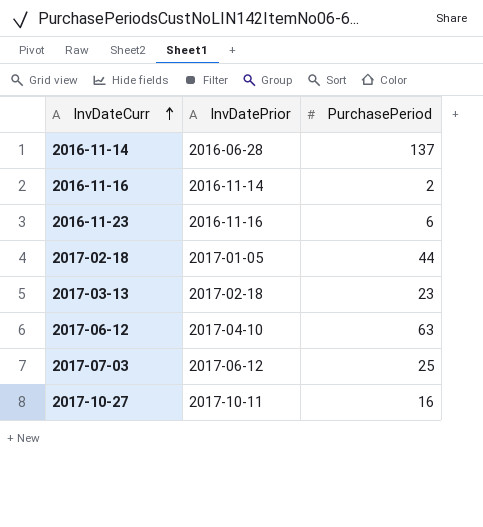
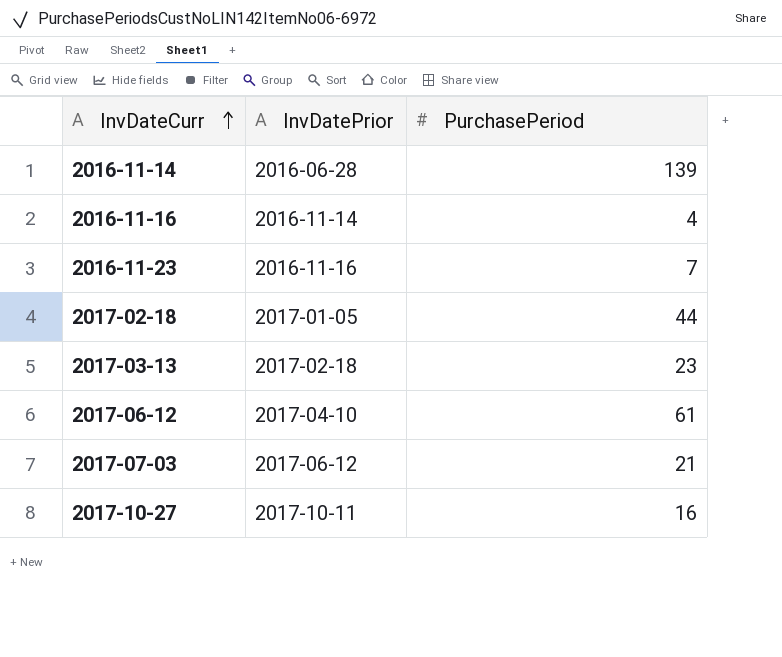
2016-11-14 | PurchasePeriod: 137 -> 139
2016-11-16 | PurchasePeriod: 2 -> 4
2016-11-23 | PurchasePeriod: 6 -> 7
2017-06-12 | PurchasePeriod: 63 -> 61
2017-07-03 | PurchasePeriod: 25 -> 21

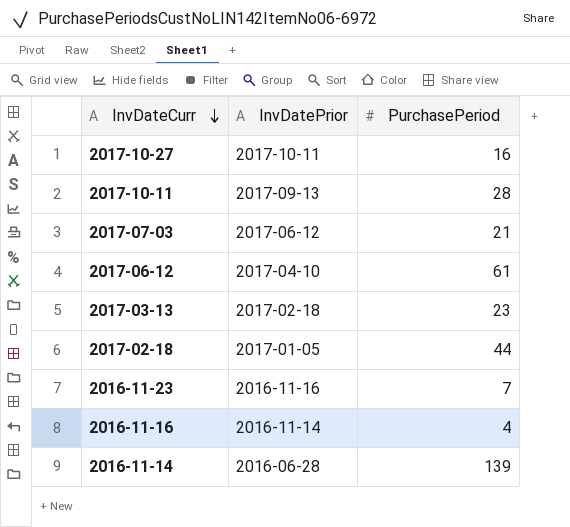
row order: InvDateCurr ascending -> InvDateCurr descending
row 2017-10-11: none -> 2017-09-13 | 28

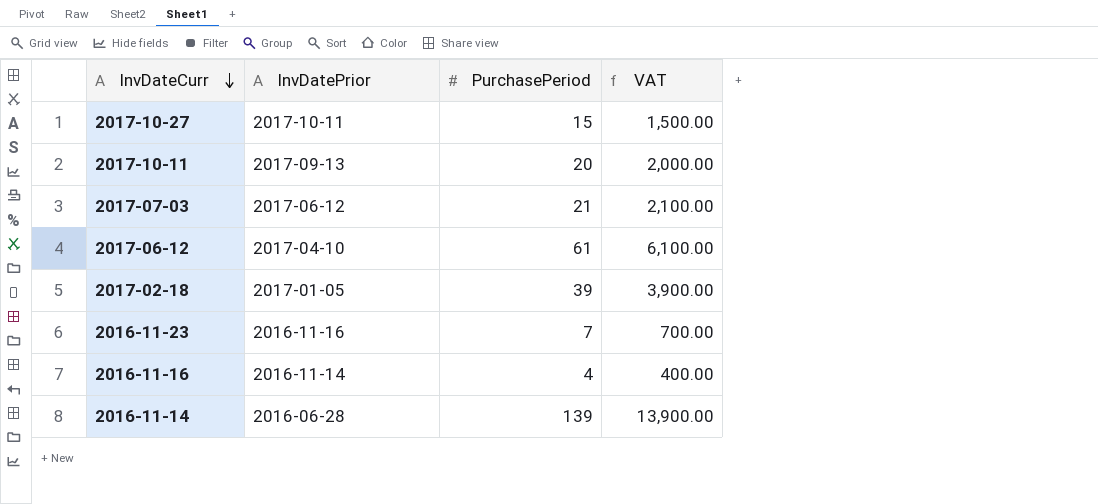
column VAT | formula: none -> [PurchasePeriod] * 100
row 2017-03-13: 2017-02-18 | 23 -> none
2017-10-27 | PurchasePeriod: 16 -> 15
2017-10-11 | PurchasePeriod: 28 -> 20
2017-02-18 | PurchasePeriod: 44 -> 39

